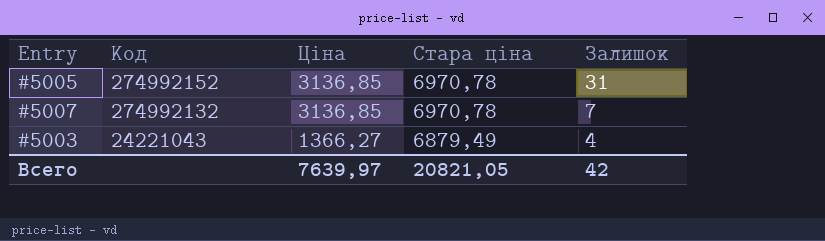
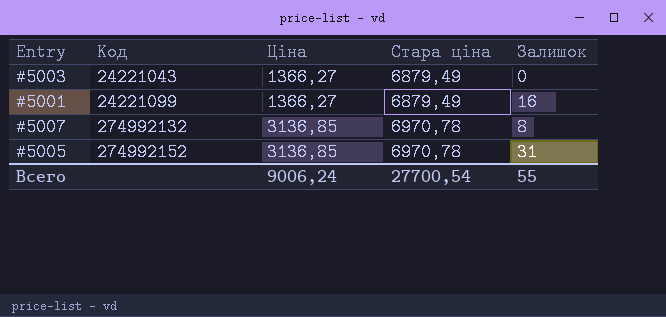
row order: Код descending -> Код ascending
#5003 | Залишок: 4 -> 0
row #5001: none -> 24221099 | 1366,27 | 6879,49 | 16
#5007 | Залишок: 7 -> 8
Всего | Ціна: 7639,97 -> 9006,24
Всего | Стара ціна: 20821,05 -> 27700,54
Всего | Залишок: 42 -> 55

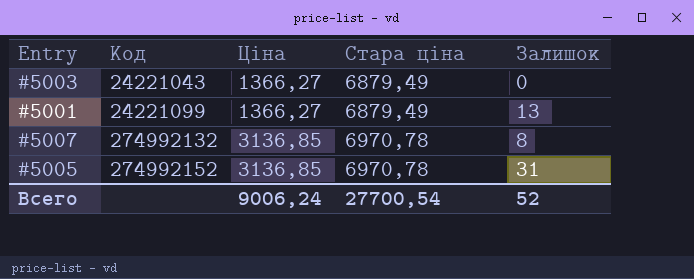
#5001 | Залишок: 16 -> 13
Всего | Залишок: 55 -> 52

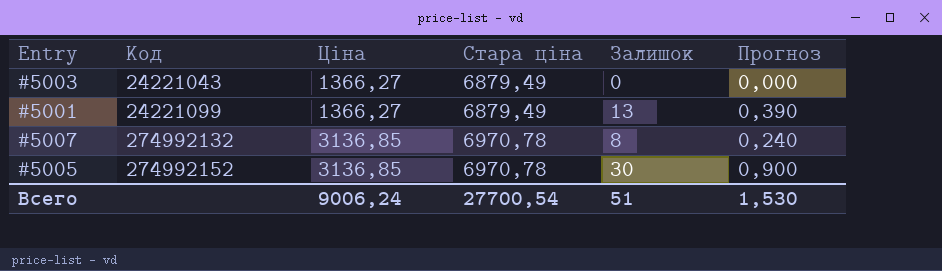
column Прогноз | formula: none -> [Залишок] * 0,03
#5005 | Залишок: 31 -> 30
Всего | Залишок: 52 -> 51

